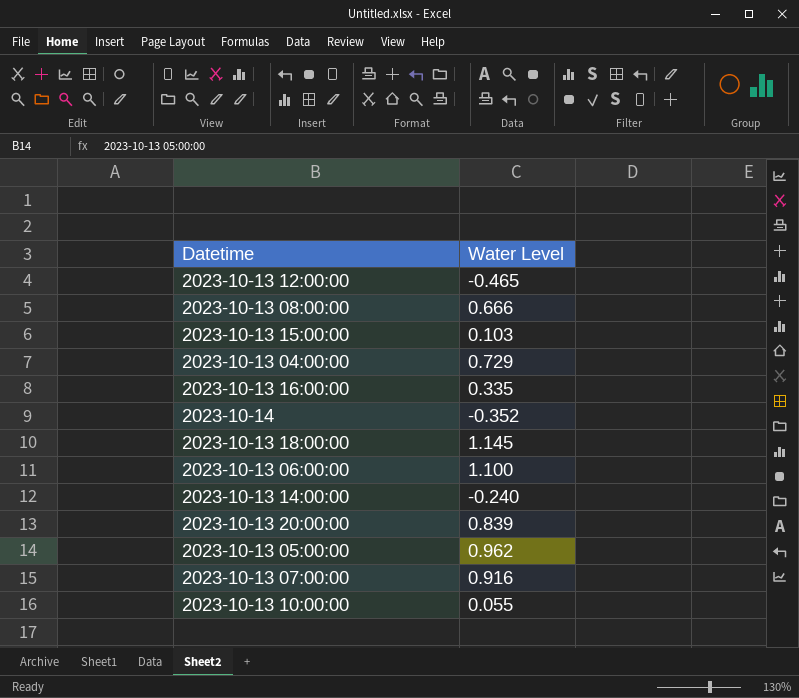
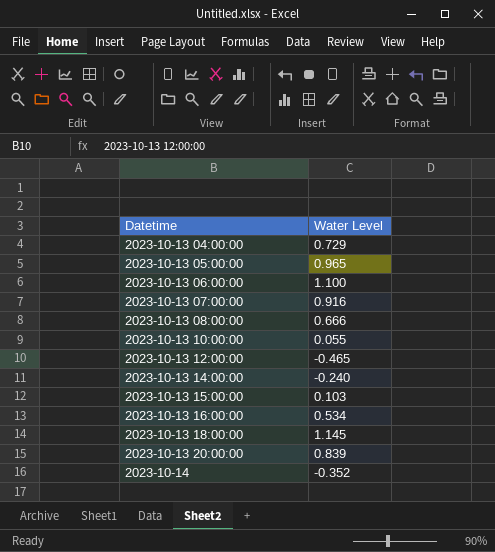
row order: none -> Datetime ascending
2023-10-13 05:00:00 | Water Level: 0.962 -> 0.965
2023-10-13 16:00:00 | Water Level: 0.335 -> 0.534

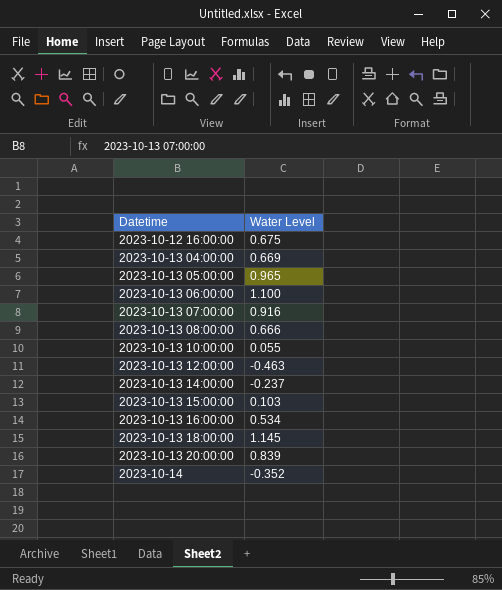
row 2023-10-12 16:00:00: none -> 0.675
2023-10-13 04:00:00 | Water Level: 0.729 -> 0.669
2023-10-13 12:00:00 | Water Level: -0.465 -> -0.463
2023-10-13 14:00:00 | Water Level: -0.240 -> -0.237

